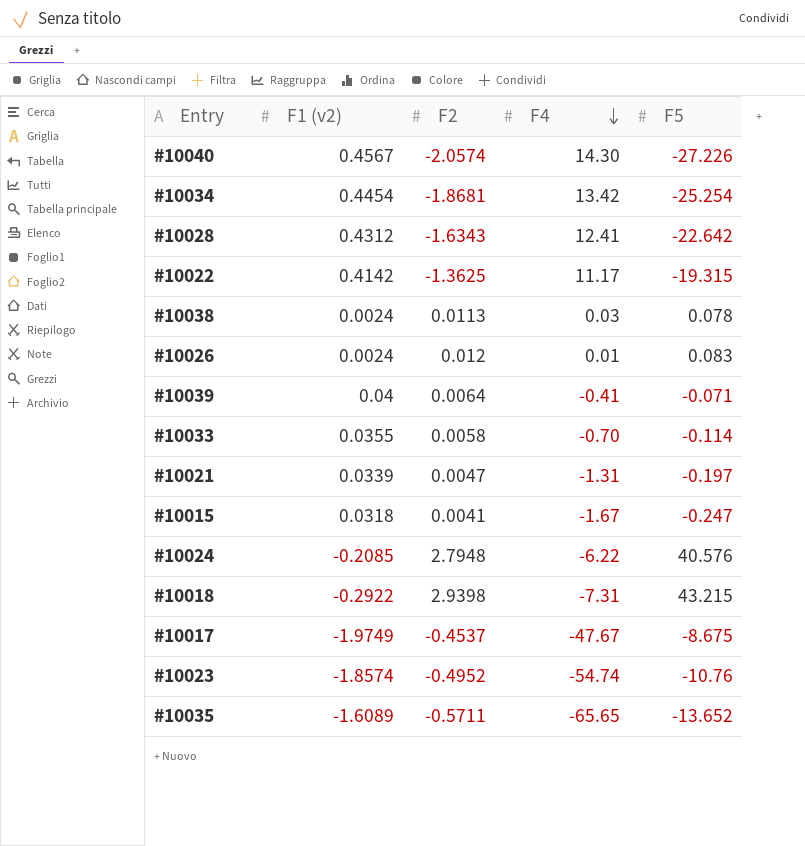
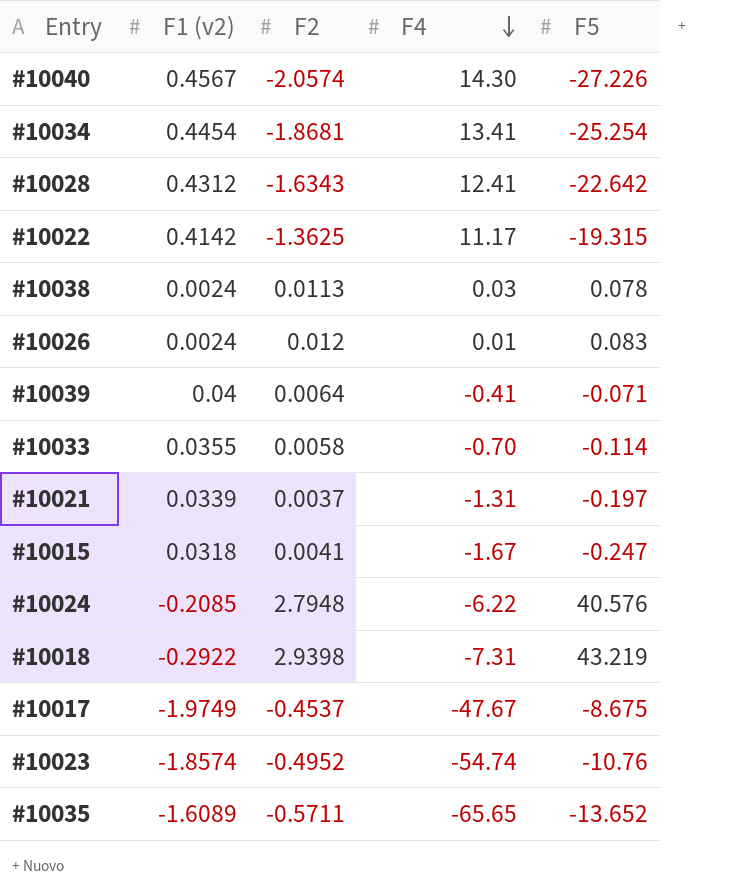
#10034 | F4: 13.42 -> 13.41
#10021 | F2: 0.0047 -> 0.0037
#10018 | F5: 43.215 -> 43.219

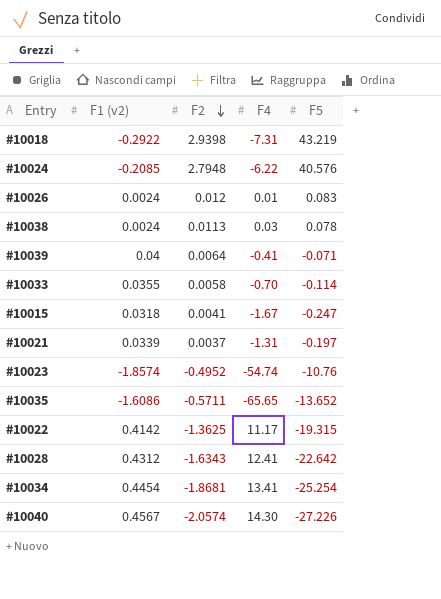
row order: F4 descending -> F2 descending
row #10017: -1.9749 | -0.4537 | -47.67 | -8.675 -> none
#10035 | F1 (v2): -1.6089 -> -1.6086

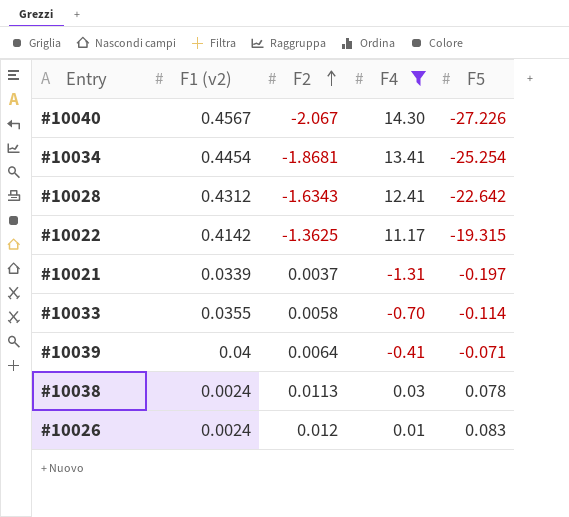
filter: none -> F4 >= -1.31
row order: F2 descending -> F2 ascending
#10040 | F2: -2.0574 -> -2.067

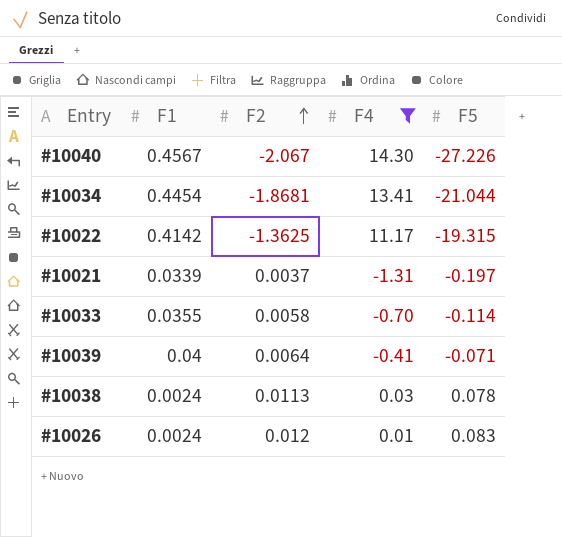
column name: F1 (v2) -> F1
row #10028: 0.4312 | -1.6343 | 12.41 | -22.642 -> none
#10034 | F5: -25.254 -> -21.044

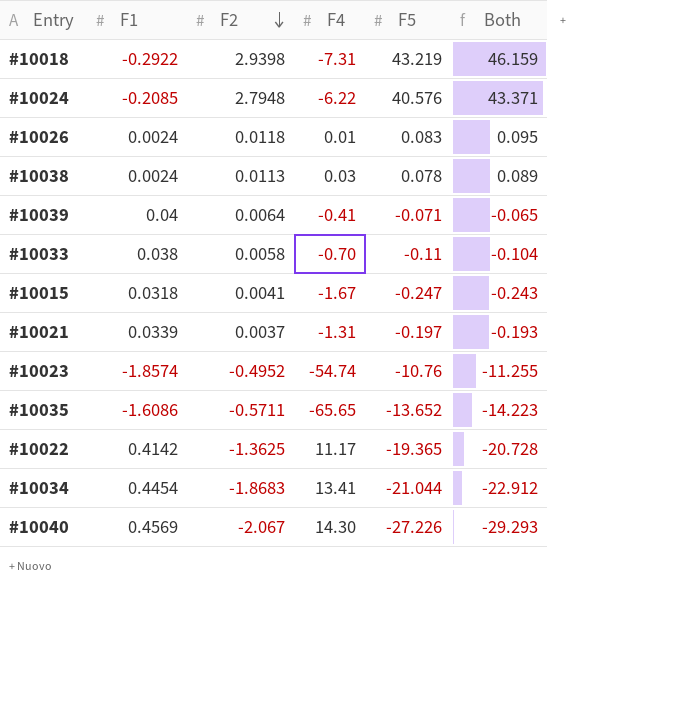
filter: F4 >= -1.31 -> none
row order: F2 ascending -> F2 descending
column Both | formula: none -> [F2] + [F5]
#10026 | F2: 0.012 -> 0.0118
#10033 | F1: 0.0355 -> 0.038
#10033 | F5: -0.114 -> -0.11
#10022 | F5: -19.315 -> -19.365
#10034 | F2: -1.8681 -> -1.8683
#10040 | F1: 0.4567 -> 0.4569

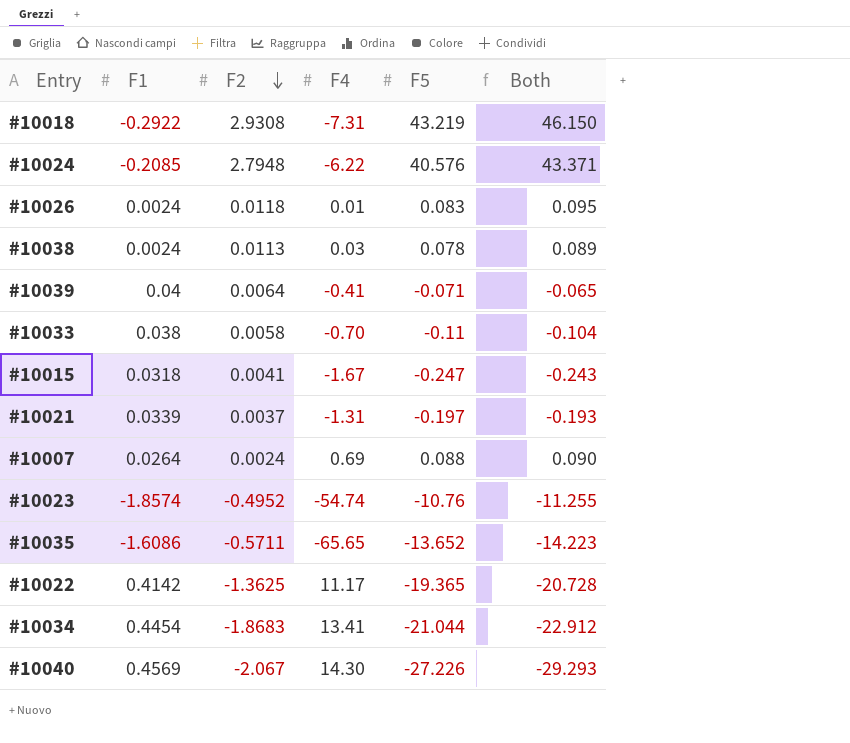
#10018 | F2: 2.9398 -> 2.9308
#10018 | Both: 46.159 -> 46.150
row #10007: none -> 0.0264 | 0.0024 | 0.69 | 0.088 | 0.090

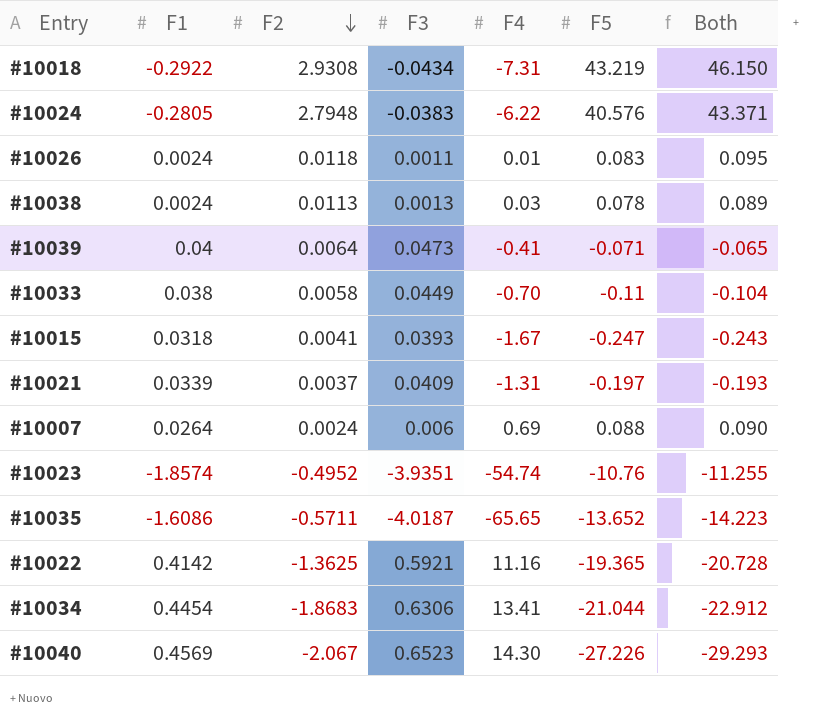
column F3 | position: none -> 4
#10024 | F1: -0.2085 -> -0.2805
#10022 | F4: 11.17 -> 11.16

